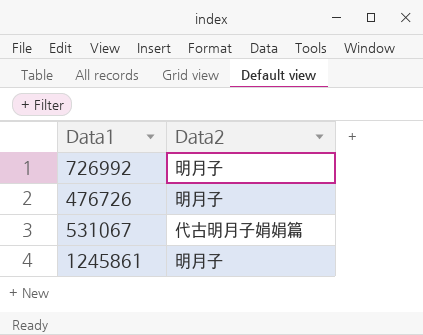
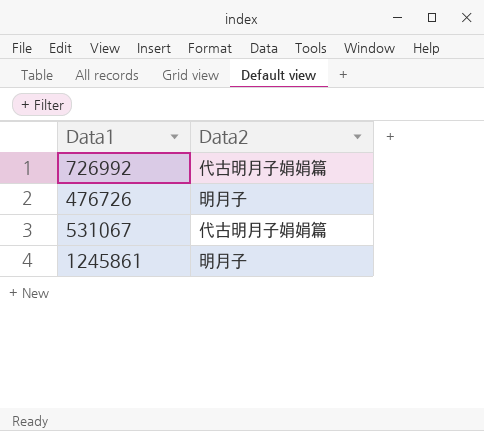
726992 | Data2: 明月子 -> 代古明月子娟娟篇

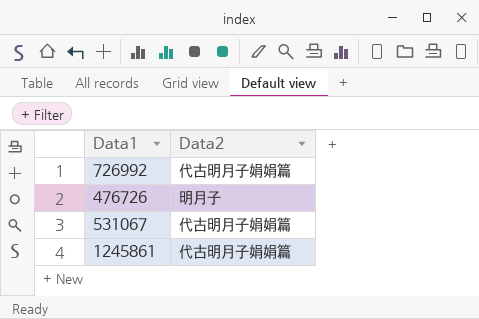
1245861 | Data2: 明月子 -> 代古明月子娟娟篇

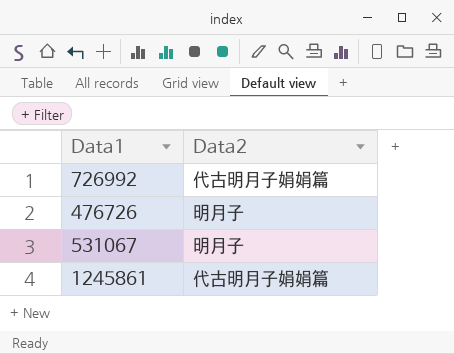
531067 | Data2: 代古明月子娟娟篇 -> 明月子

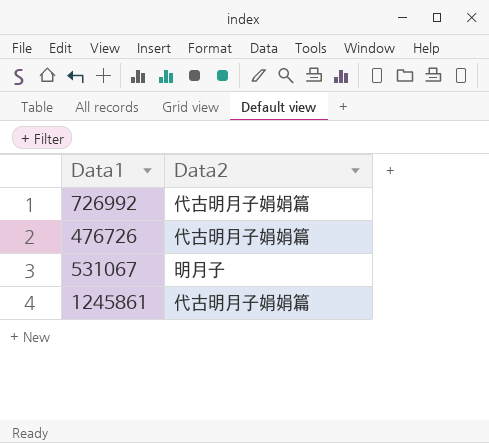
476726 | Data2: 明月子 -> 代古明月子娟娟篇

